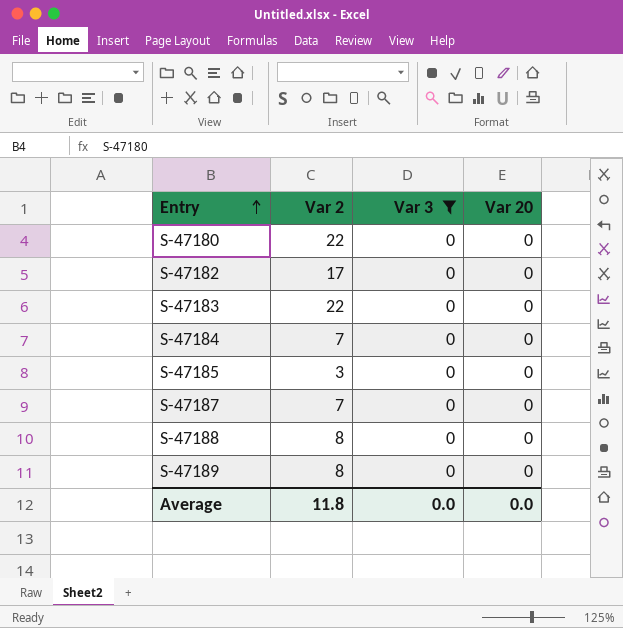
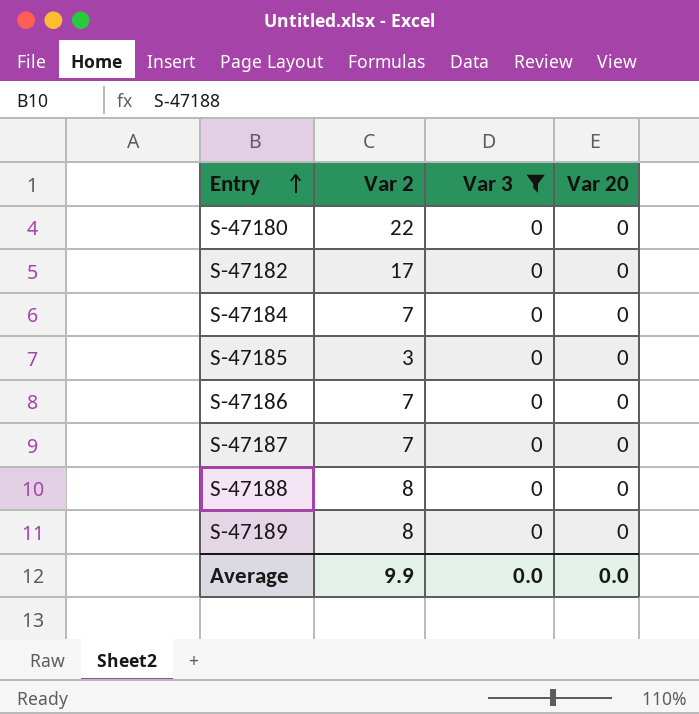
row S-47183: 22 | 0 | 0 -> none
row S-47186: none -> 7 | 0 | 0
Average | Var 2: 11.8 -> 9.9

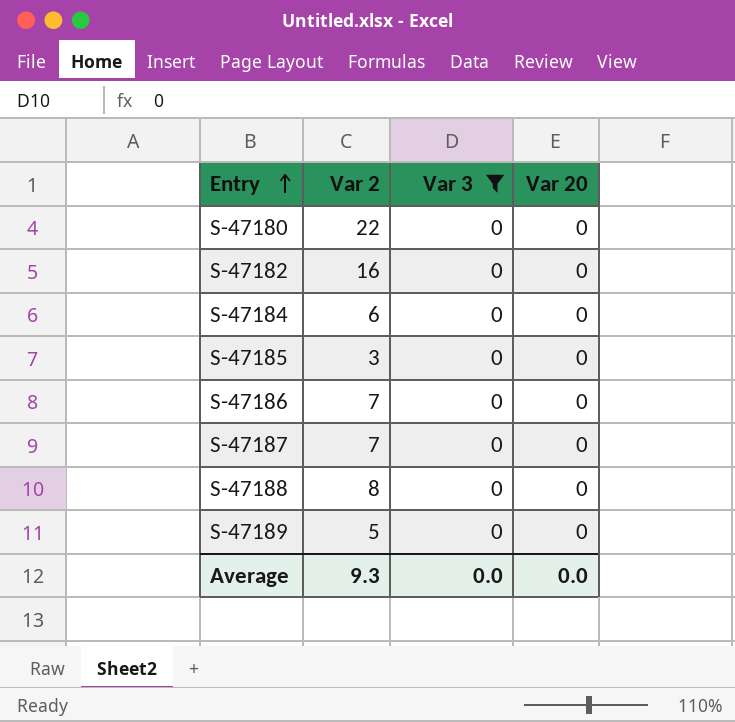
S-47182 | Var 2: 17 -> 16
S-47184 | Var 2: 7 -> 6
S-47189 | Var 2: 8 -> 5
Average | Var 2: 9.9 -> 9.3

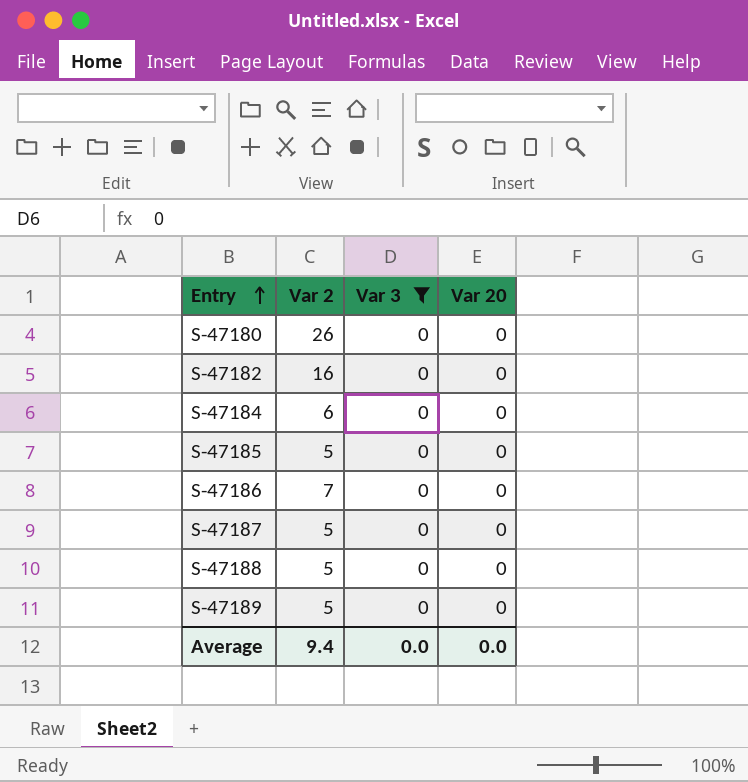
S-47180 | Var 2: 22 -> 26
S-47185 | Var 2: 3 -> 5
S-47187 | Var 2: 7 -> 5
S-47188 | Var 2: 8 -> 5
Average | Var 2: 9.3 -> 9.4

